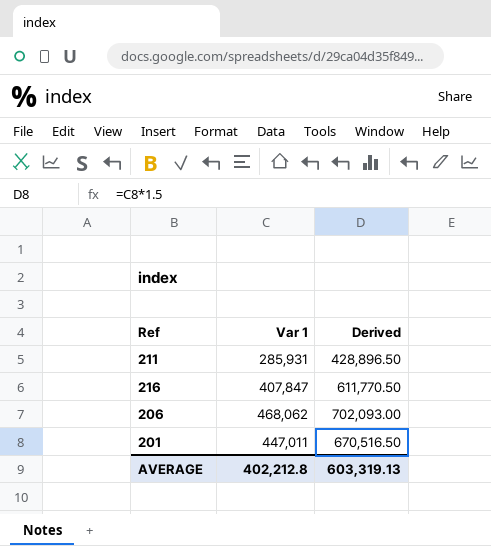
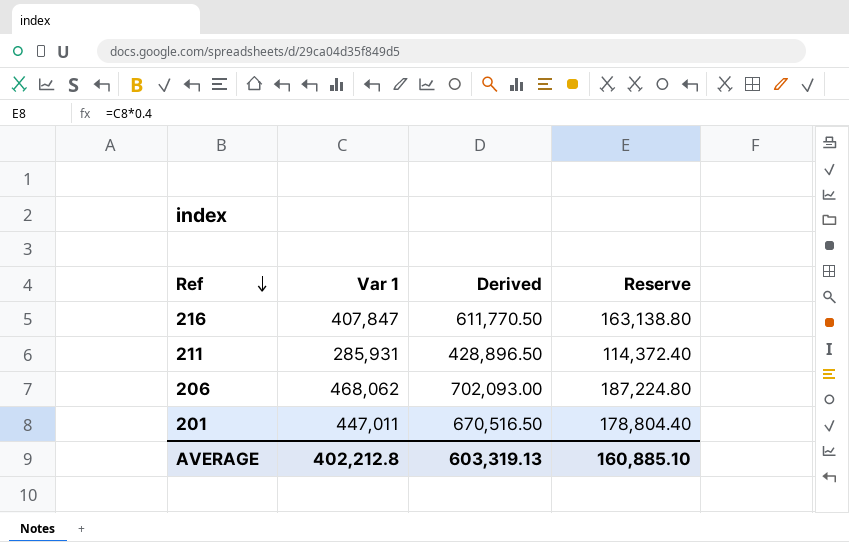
row order: none -> Ref descending
column Reserve | formula: none -> [Var 1] * 0.4

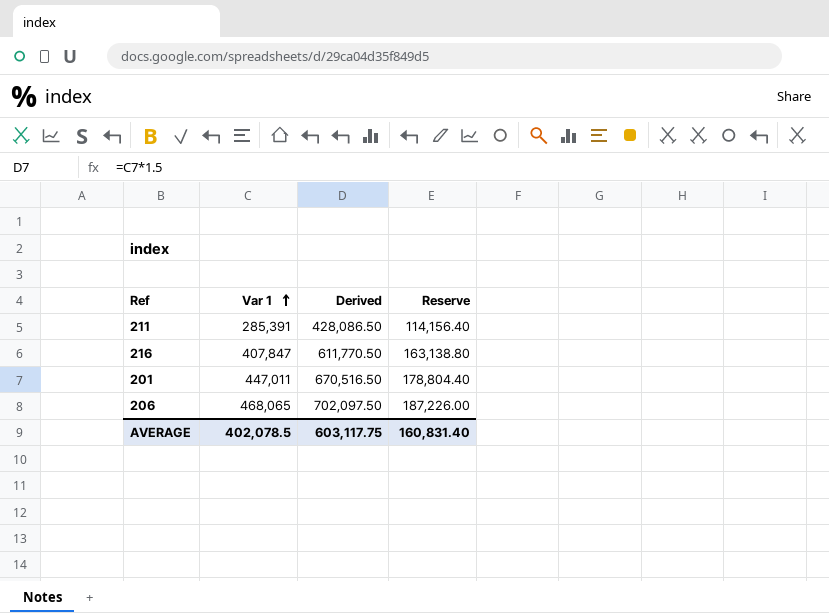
row order: Ref descending -> Var 1 ascending
211 | Var 1: 285,931 -> 285,391
211 | Derived: 428,896.50 -> 428,086.50
211 | Reserve: 114,372.40 -> 114,156.40
206 | Var 1: 468,062 -> 468,065
206 | Derived: 702,093.00 -> 702,097.50
206 | Reserve: 187,224.80 -> 187,226.00
AVERAGE | Var 1: 402,212.8 -> 402,078.5
AVERAGE | Derived: 603,319.13 -> 603,117.75
AVERAGE | Reserve: 160,885.10 -> 160,831.40

